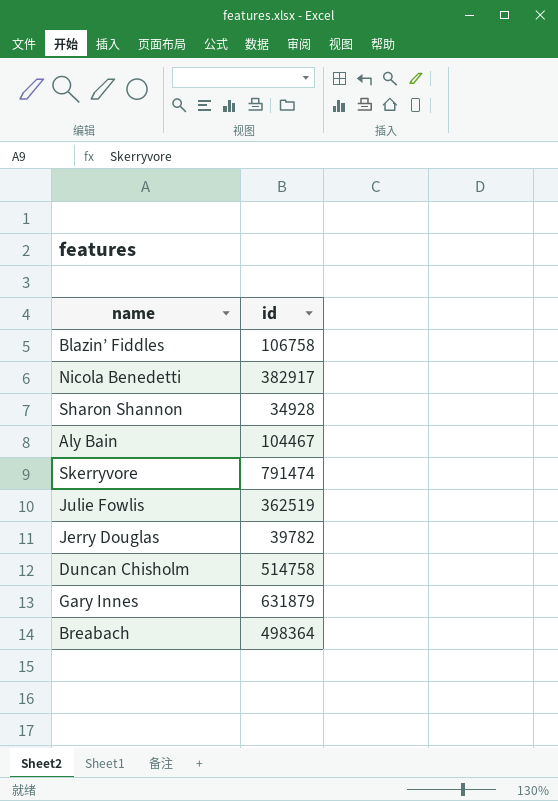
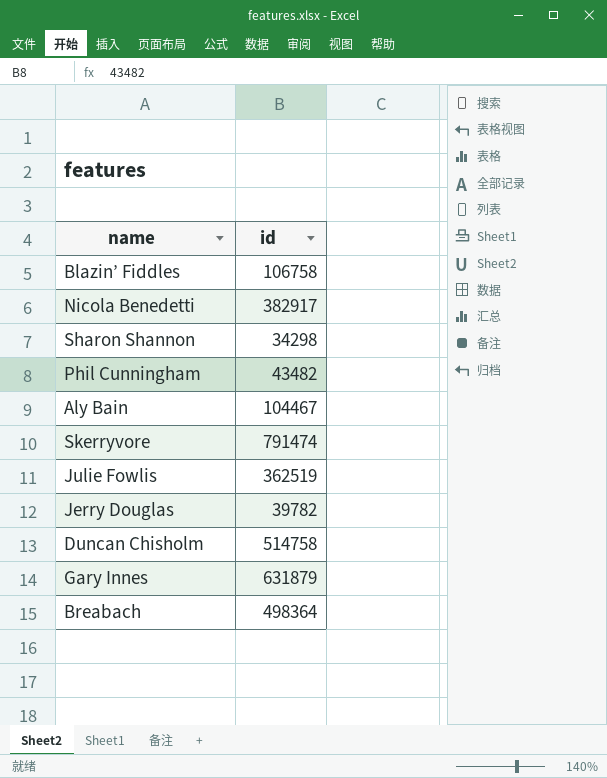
Sharon Shannon | id: 34928 -> 34298
row Phil Cunningham: none -> 43482

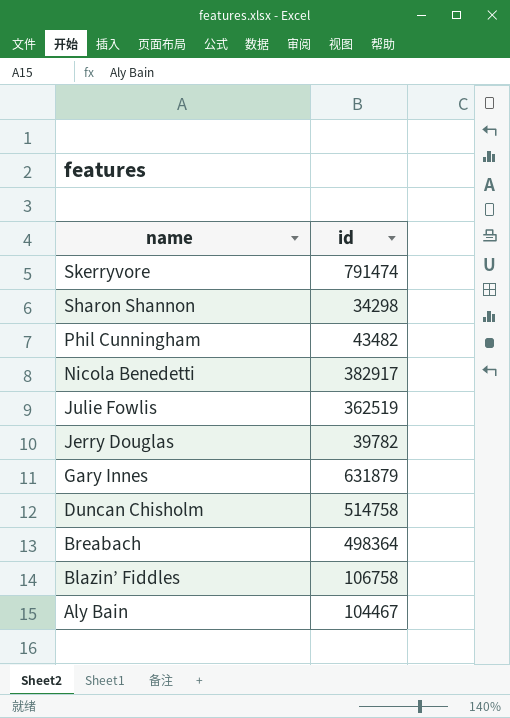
row order: none -> name descending

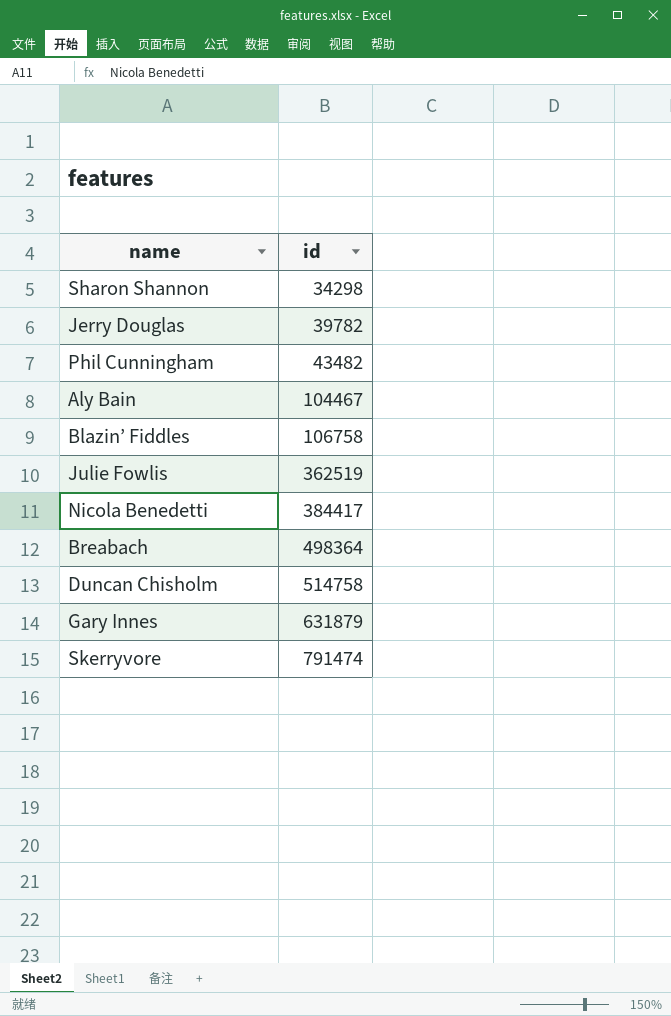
row order: name descending -> id ascending
Nicola Benedetti | id: 382917 -> 384417

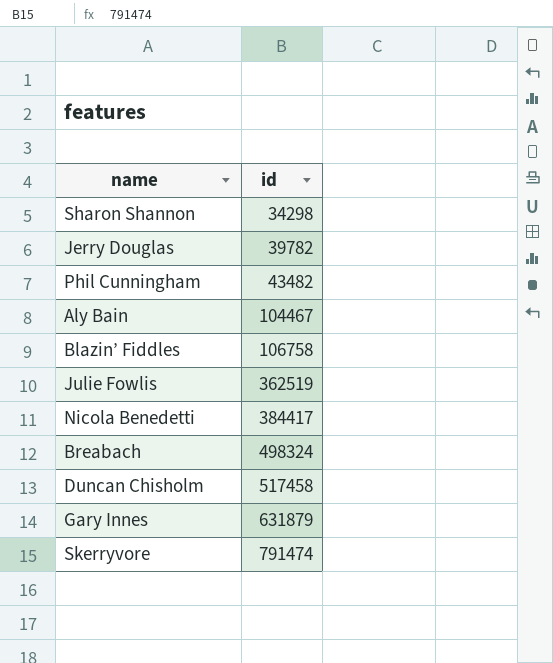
Breabach | id: 498364 -> 498324
Duncan Chisholm | id: 514758 -> 517458

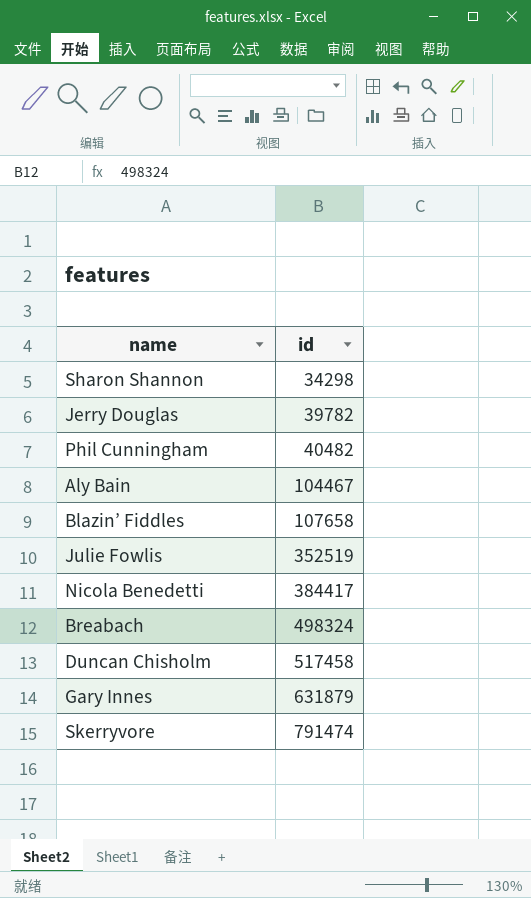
Phil Cunningham | id: 43482 -> 40482
Blazin’ Fiddles | id: 106758 -> 107658
Julie Fowlis | id: 362519 -> 352519

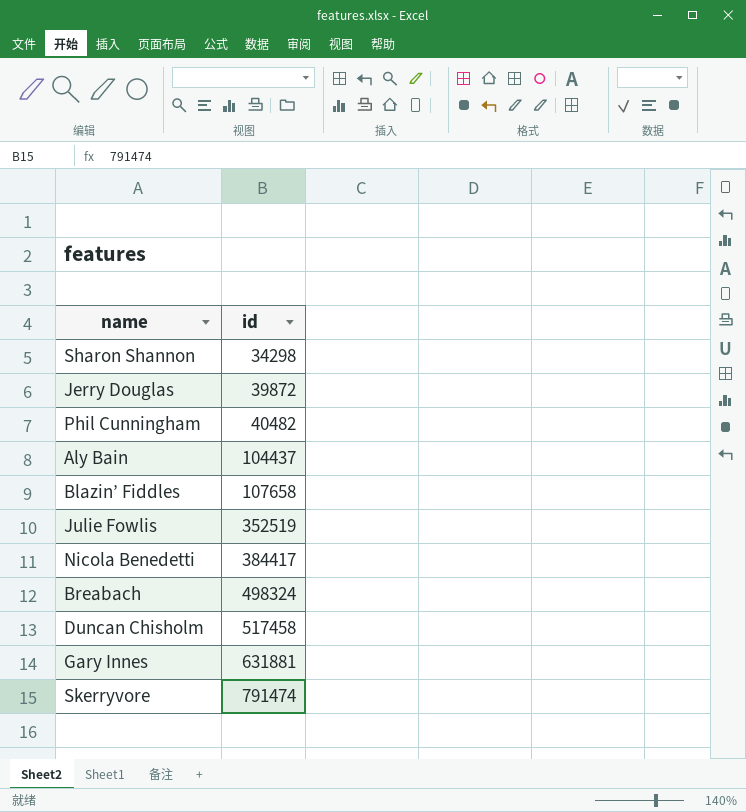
Jerry Douglas | id: 39782 -> 39872
Aly Bain | id: 104467 -> 104437
Gary Innes | id: 631879 -> 631881

